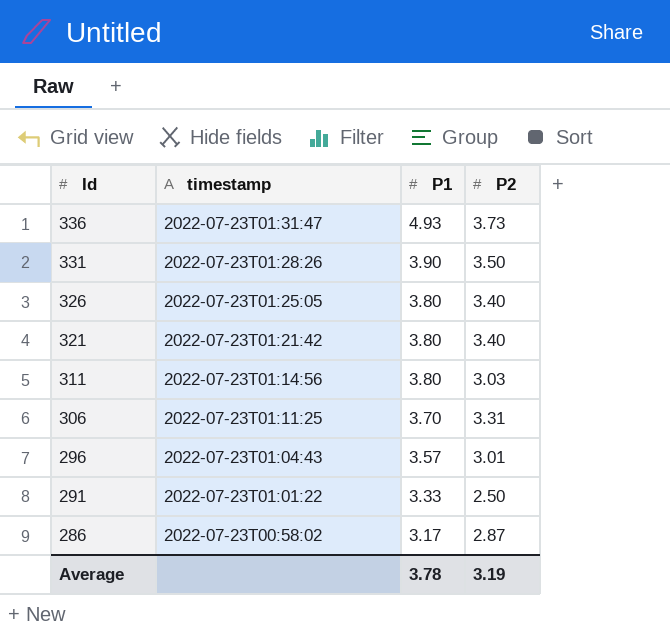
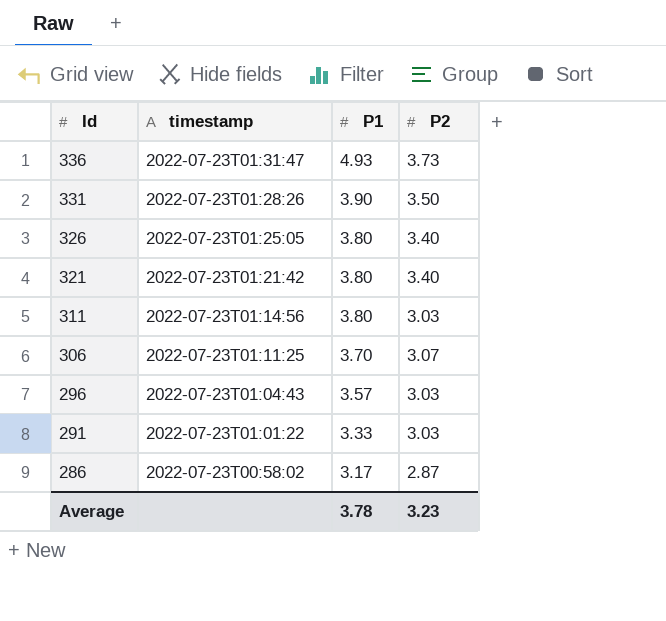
306 | P2: 3.31 -> 3.07
296 | P2: 3.01 -> 3.03
291 | P2: 2.50 -> 3.03
Average | P2: 3.19 -> 3.23

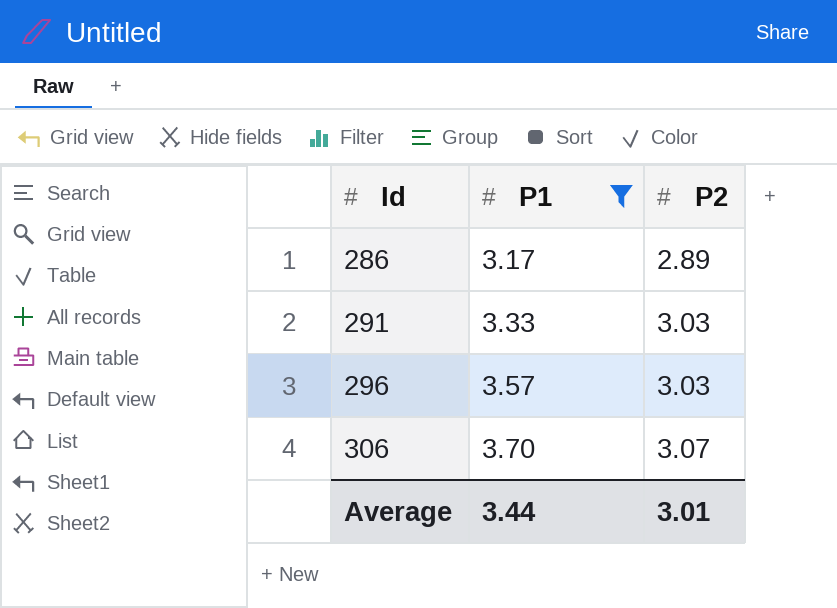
filter: none -> P1 <= 3.70
row order: Id descending -> Id ascending
column timestamp | position: 2 -> none
286 | P2: 2.87 -> 2.89
Average | P1: 3.78 -> 3.44
Average | P2: 3.23 -> 3.01

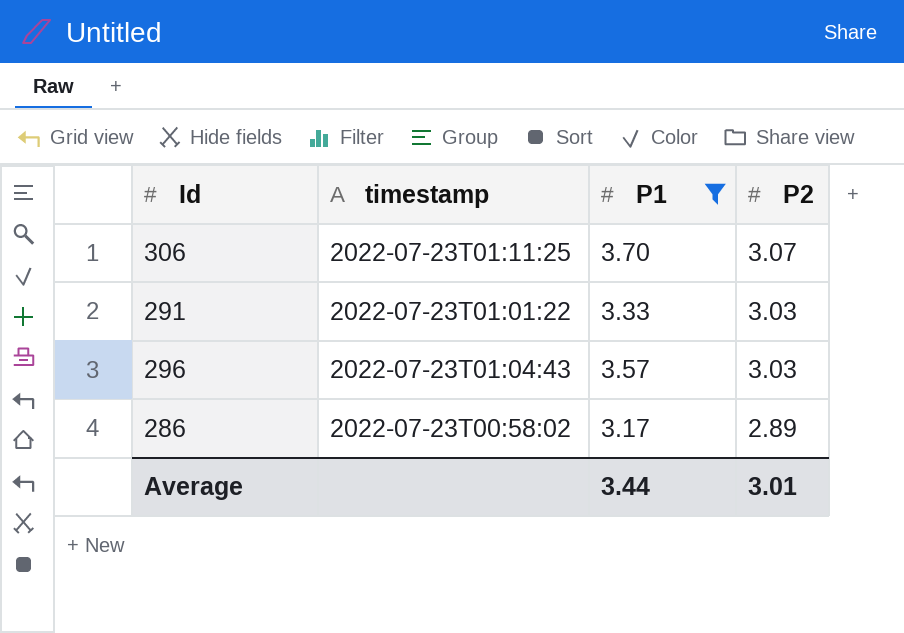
row order: Id ascending -> P2 descending
column timestamp | position: none -> 2

